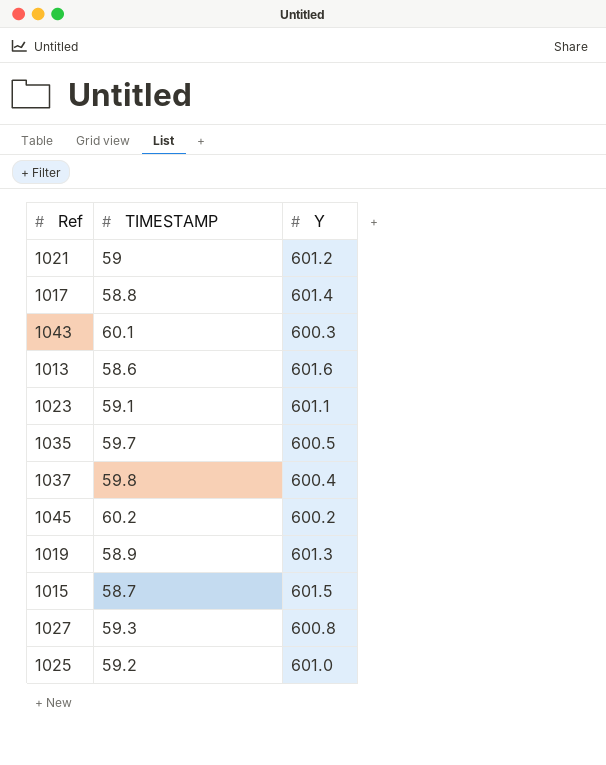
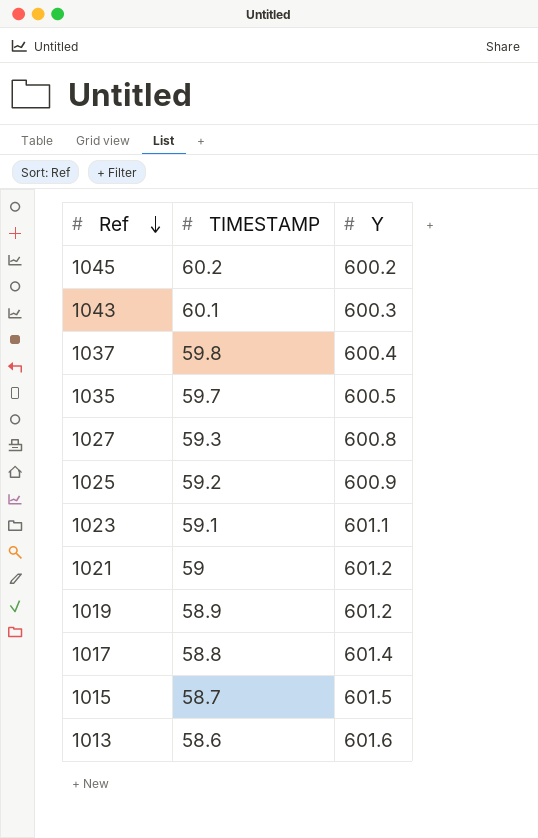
row order: none -> Ref descending
1025 | Y: 601.0 -> 600.9
1019 | Y: 601.3 -> 601.2

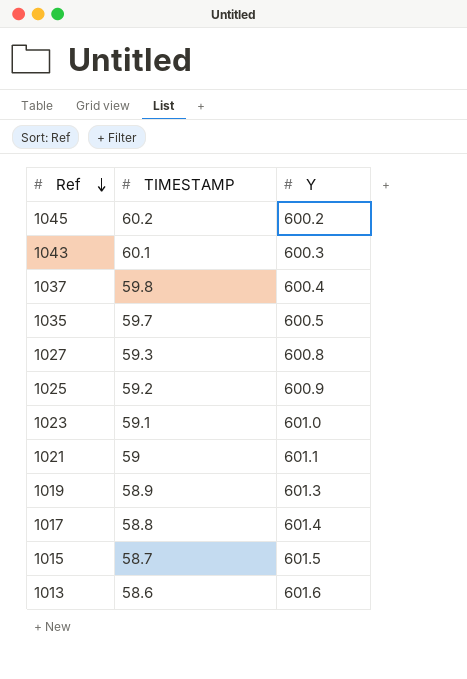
1023 | Y: 601.1 -> 601.0
1021 | Y: 601.2 -> 601.1
1019 | Y: 601.2 -> 601.3

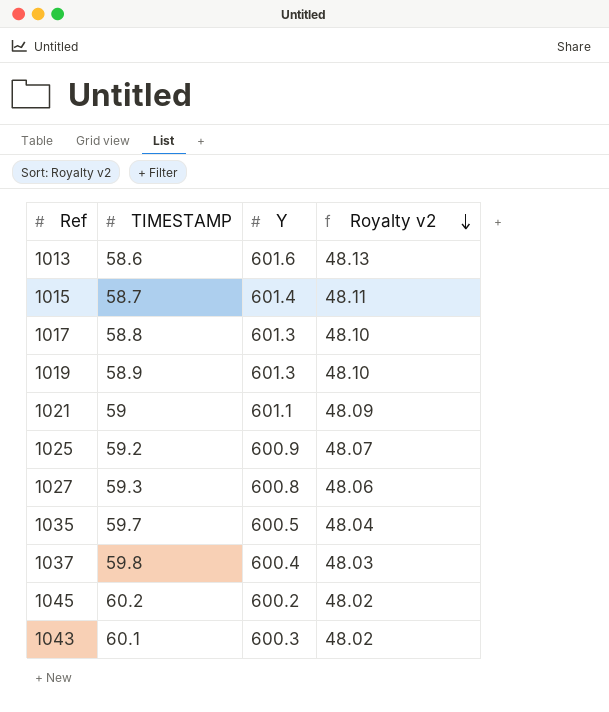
row order: Ref descending -> Royalty v2 descending
column Royalty v2 | formula: none -> [Y] * 0.08
row 1023: 59.1 | 601.0 -> none
1015 | Y: 601.5 -> 601.4
1017 | Y: 601.4 -> 601.3

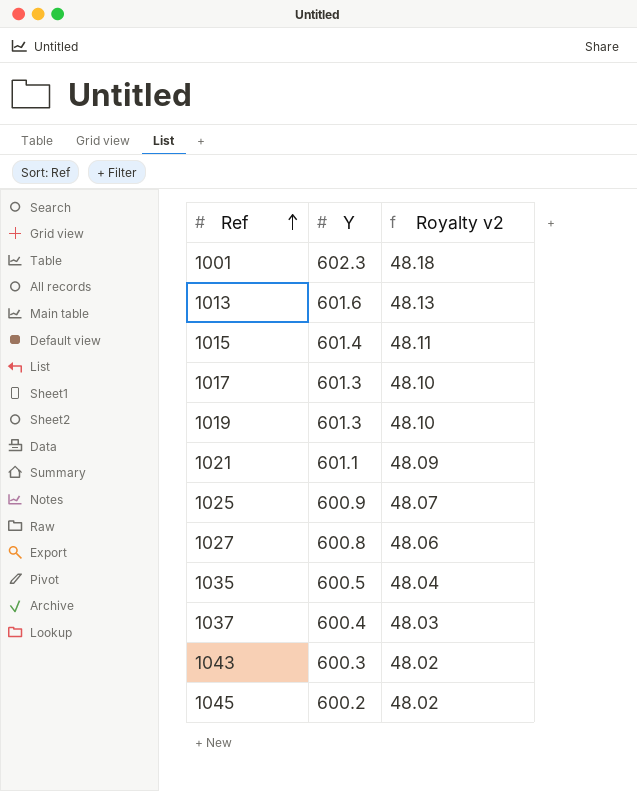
row order: Royalty v2 descending -> Ref ascending
column TIMESTAMP | position: 2 -> none
row 1001: none -> 602.3 | 48.18

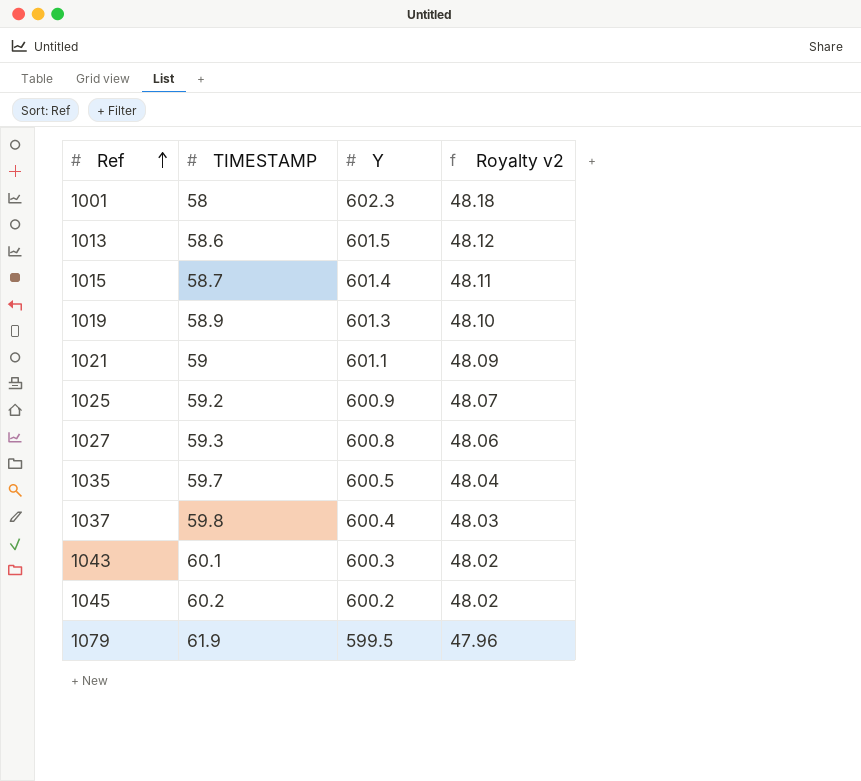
column TIMESTAMP | position: none -> 2
row 1017: 601.3 | 48.10 -> none
1013 | Y: 601.6 -> 601.5
1013 | Royalty v2: 48.13 -> 48.12
row 1079: none -> 61.9 | 599.5 | 47.96

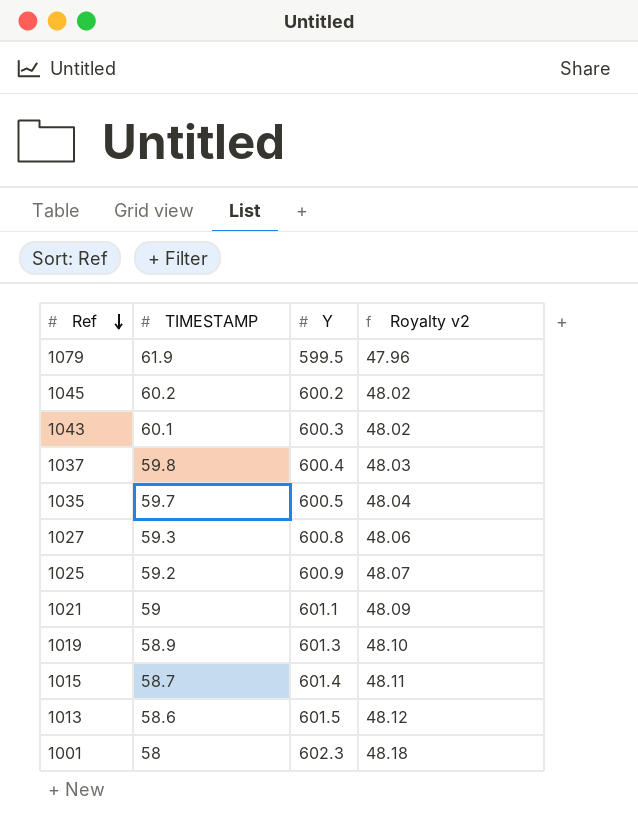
row order: Ref ascending -> Ref descending

